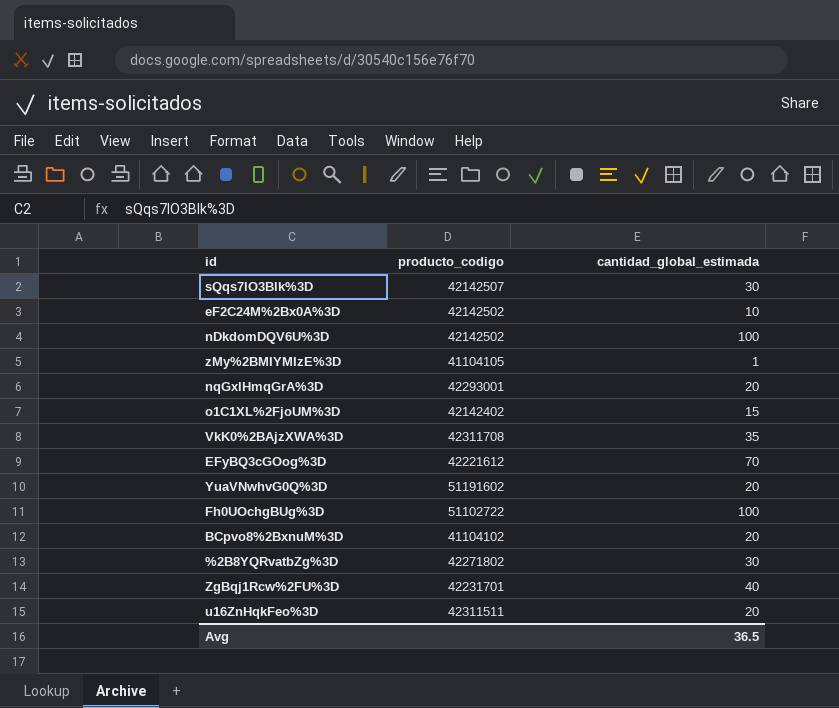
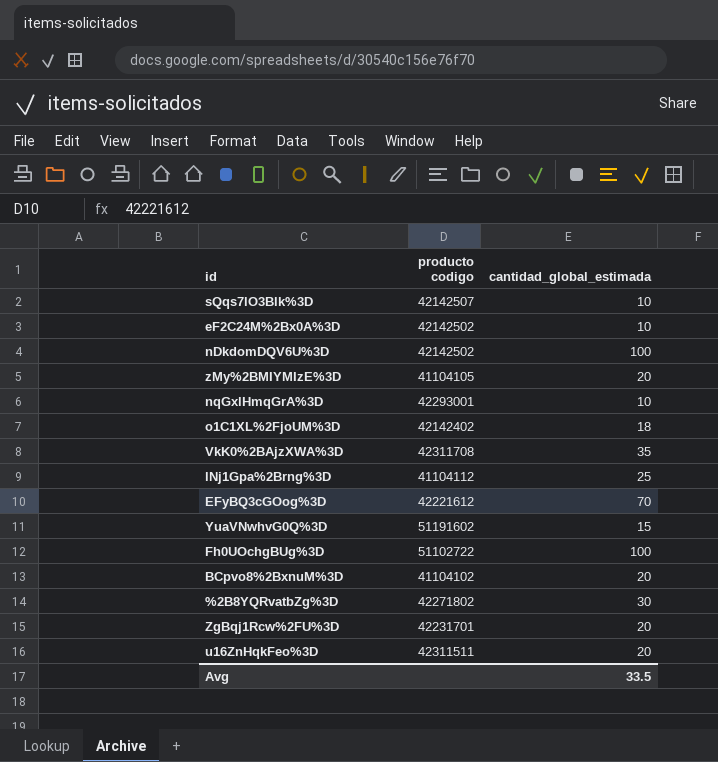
column name: producto_codigo -> producto codigo
sQqs7lO3Blk%3D | cantidad_global_estimada: 30 -> 10
zMy%2BMIYMIzE%3D | cantidad_global_estimada: 1 -> 20
nqGxlHmqGrA%3D | cantidad_global_estimada: 20 -> 10
o1C1XL%2FjoUM%3D | cantidad_global_estimada: 15 -> 18
row lNj1Gpa%2Brng%3D: none -> 41104112 | 25
YuaVNwhvG0Q%3D | cantidad_global_estimada: 20 -> 15
ZgBqj1Rcw%2FU%3D | cantidad_global_estimada: 40 -> 20
Avg | cantidad_global_estimada: 36.5 -> 33.5

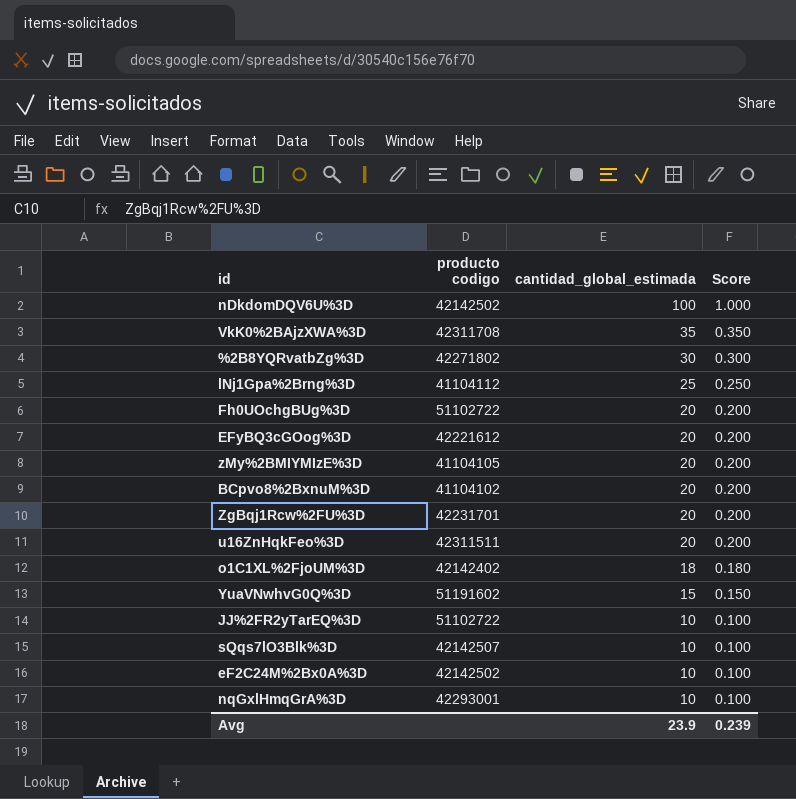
row order: none -> cantidad_global_estimada descending
column Score | formula: none -> [cantidad_global_estimada] * 0.01
Fh0UOchgBUg%3D | cantidad_global_estimada: 100 -> 20
EFyBQ3cGOog%3D | cantidad_global_estimada: 70 -> 20
row JJ%2FR2yTarEQ%3D: none -> 51102722 | 10 | 0.100
Avg | cantidad_global_estimada: 33.5 -> 23.9

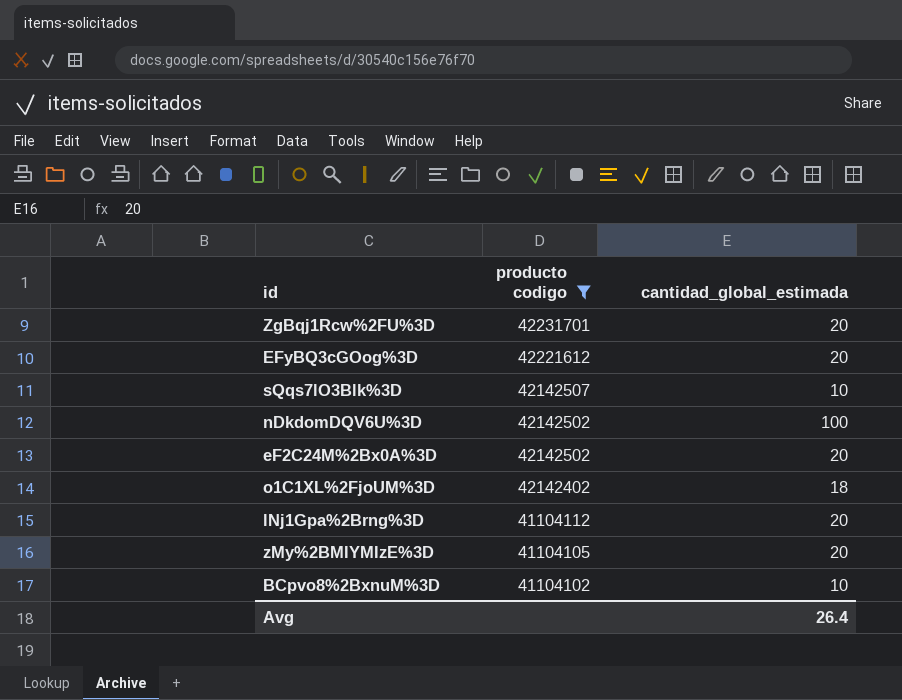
filter: none -> producto codigo <= 42231701
row order: cantidad_global_estimada descending -> producto codigo descending
column Score | formula: [cantidad_global_estimada] * 0.01 -> none
eF2C24M%2Bx0A%3D | cantidad_global_estimada: 10 -> 20
lNj1Gpa%2Brng%3D | cantidad_global_estimada: 25 -> 20
BCpvo8%2BxnuM%3D | cantidad_global_estimada: 20 -> 10
Avg | cantidad_global_estimada: 23.9 -> 26.4

